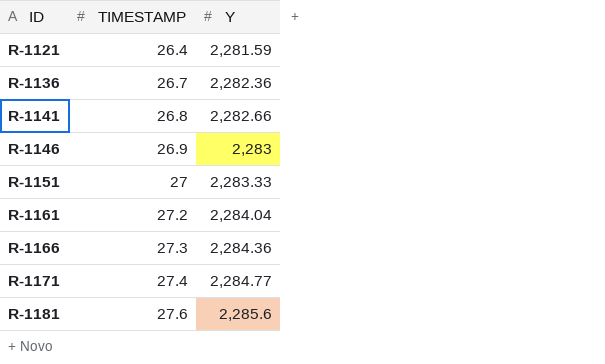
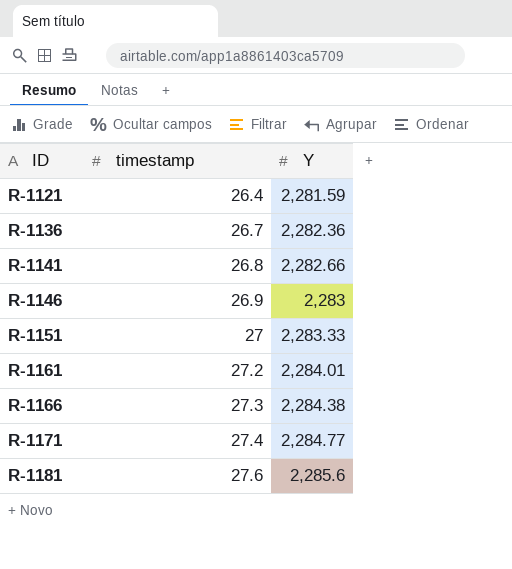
column name: TIMESTAMP -> timestamp
R-1161 | Y: 2,284.04 -> 2,284.01
R-1166 | Y: 2,284.36 -> 2,284.38

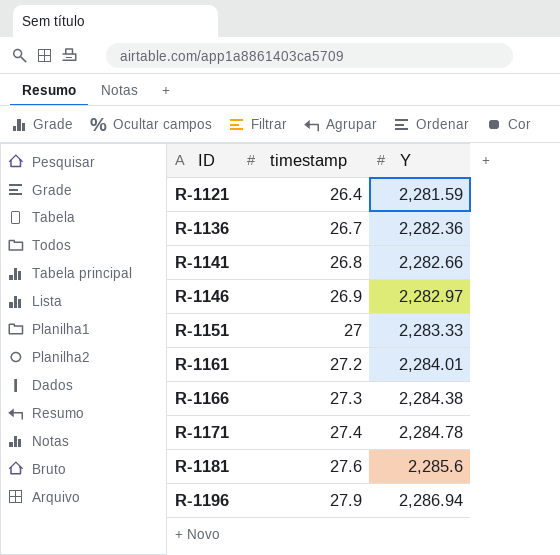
R-1146 | Y: 2,283 -> 2,282.97
R-1171 | Y: 2,284.77 -> 2,284.78
row R-1196: none -> 27.9 | 2,286.94

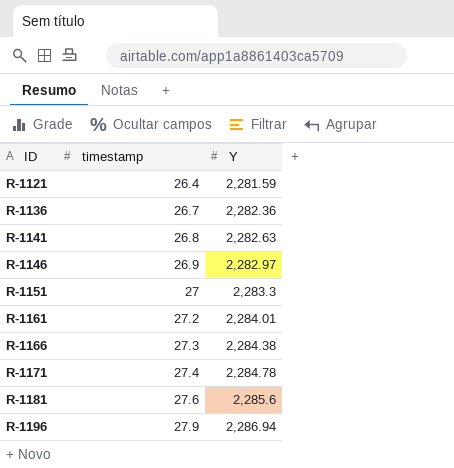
R-1141 | Y: 2,282.66 -> 2,282.63
R-1151 | Y: 2,283.33 -> 2,283.3

